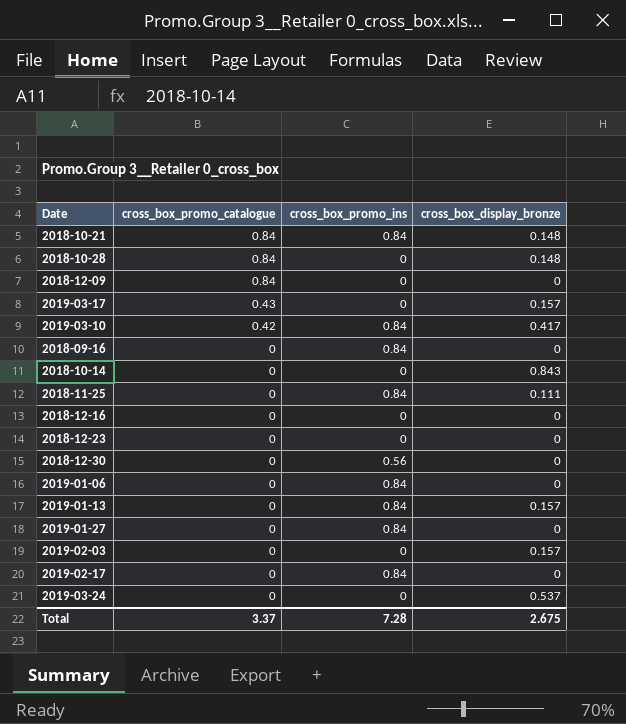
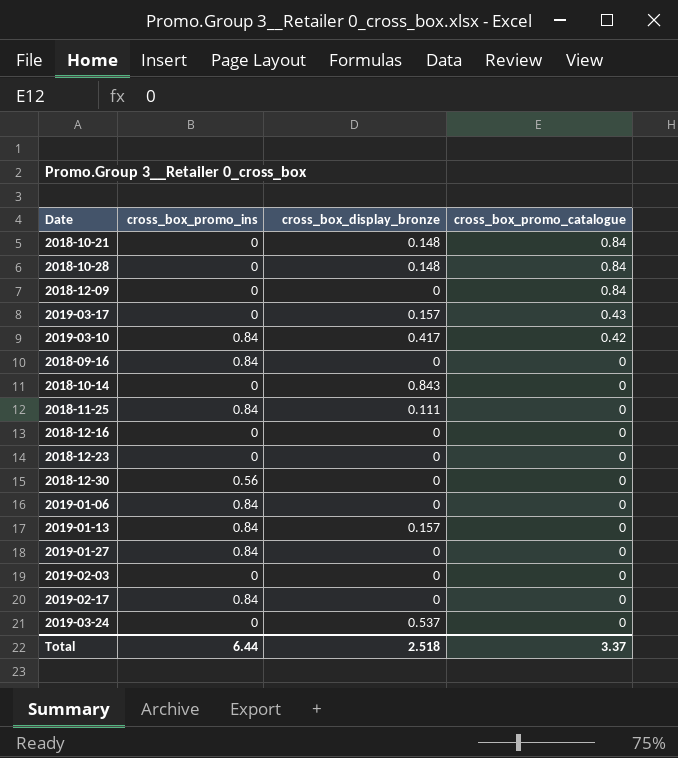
column cross_box_promo_catalogue | position: 2 -> 4
2018-10-21 | cross_box_promo_ins: 0.84 -> 0
2019-02-03 | cross_box_display_bronze: 0.157 -> 0
Total | cross_box_promo_ins: 7.28 -> 6.44
Total | cross_box_display_bronze: 2.675 -> 2.518

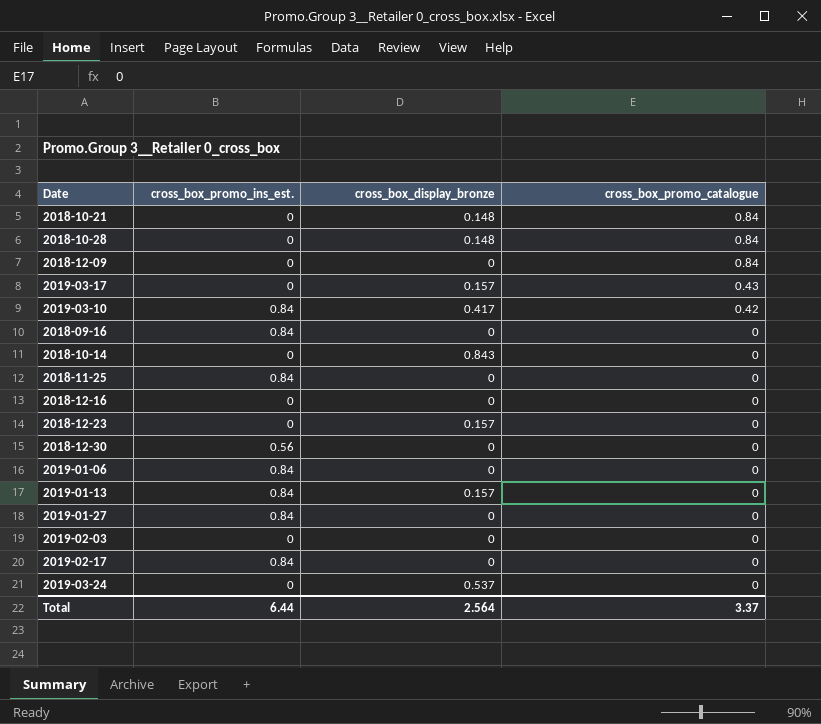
column name: cross_box_promo_ins -> cross_box_promo_ins_est.
2018-11-25 | cross_box_display_bronze: 0.111 -> 0
2018-12-23 | cross_box_display_bronze: 0 -> 0.157
Total | cross_box_display_bronze: 2.518 -> 2.564

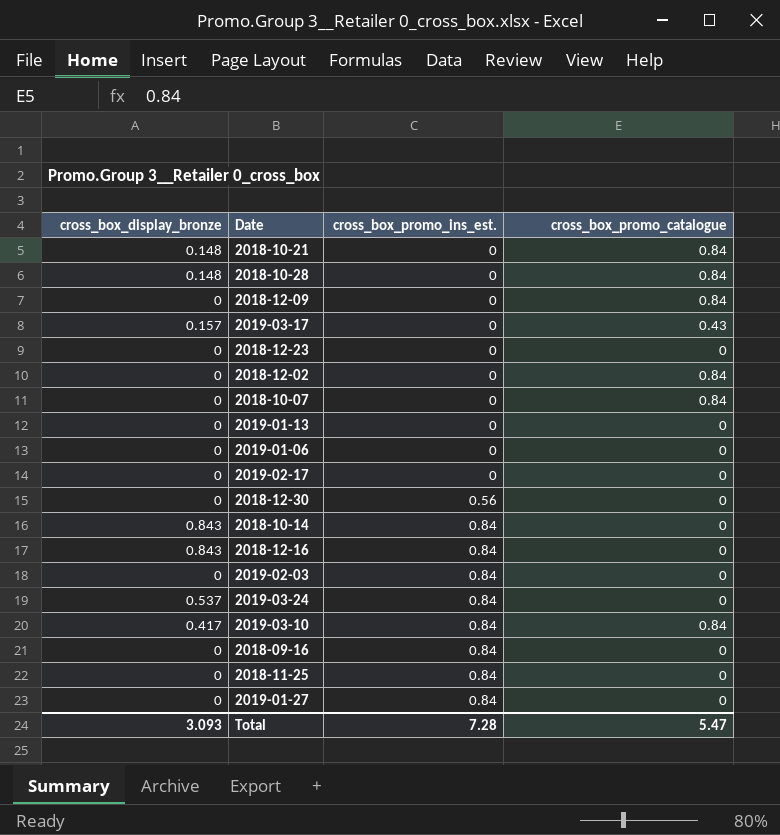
row order: cross_box_promo_catalogue descending -> cross_box_promo_ins_est. ascending
column cross_box_display_bronze | position: 3 -> 1
2018-12-23 | cross_box_display_bronze: 0.157 -> 0
row 2018-12-02: none -> 0 | 0 | 0.84
row 2018-10-07: none -> 0 | 0 | 0.84
2019-01-13 | cross_box_display_bronze: 0.157 -> 0
2019-01-13 | cross_box_promo_ins_est.: 0.84 -> 0
2019-01-06 | cross_box_promo_ins_est.: 0.84 -> 0
2019-02-17 | cross_box_promo_ins_est.: 0.84 -> 0
2018-10-14 | cross_box_promo_ins_est.: 0 -> 0.84
2018-12-16 | cross_box_display_bronze: 0 -> 0.843
2018-12-16 | cross_box_promo_ins_est.: 0 -> 0.84
2019-02-03 | cross_box_promo_ins_est.: 0 -> 0.84
2019-03-24 | cross_box_promo_ins_est.: 0 -> 0.84
2019-03-10 | cross_box_promo_catalogue: 0.42 -> 0.84
Total | cross_box_display_bronze: 2.564 -> 3.093
Total | cross_box_promo_ins_est.: 6.44 -> 7.28
Total | cross_box_promo_catalogue: 3.37 -> 5.47

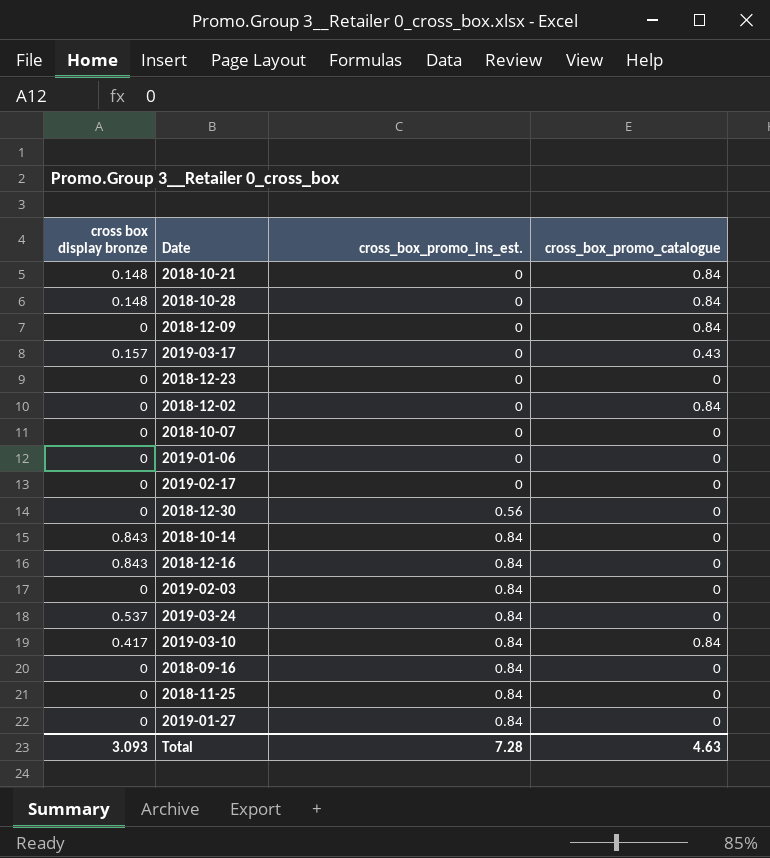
column name: cross_box_display_bronze -> cross box display bronze
row 2019-01-13: 0 | 0 | 0 -> none
2018-10-07 | cross_box_promo_catalogue: 0.84 -> 0
Total | cross_box_promo_catalogue: 5.47 -> 4.63

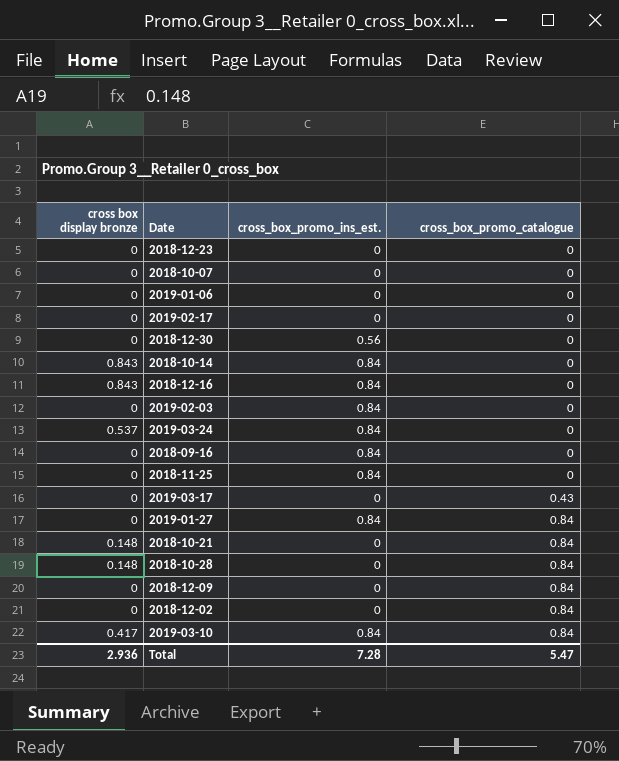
row order: cross_box_promo_ins_est. ascending -> cross_box_promo_catalogue ascending
2019-03-17 | cross box display bronze: 0.157 -> 0
2019-01-27 | cross_box_promo_catalogue: 0 -> 0.84
Total | cross box display bronze: 3.093 -> 2.936
Total | cross_box_promo_catalogue: 4.63 -> 5.47

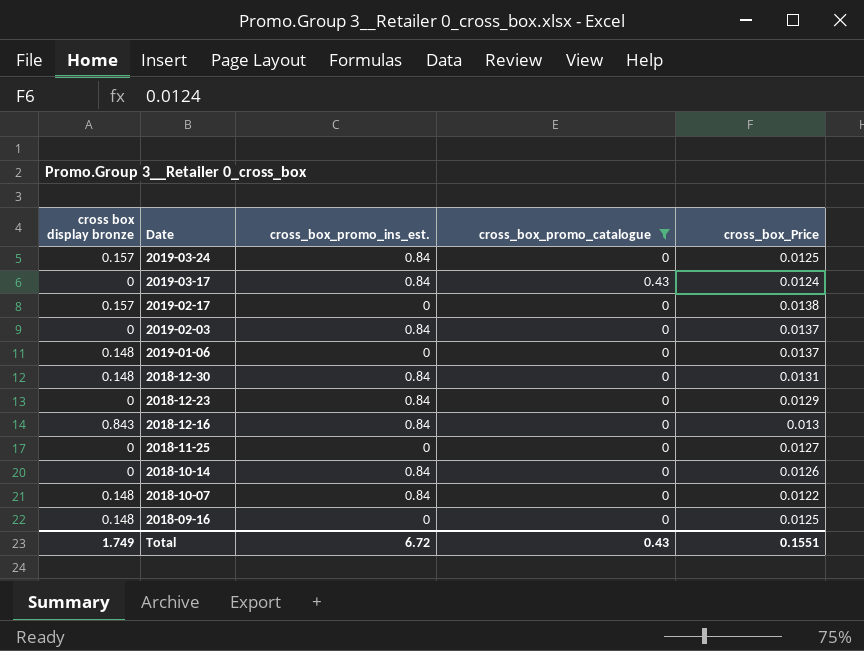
filter: none -> cross_box_promo_catalogue != 0.84
row order: cross_box_promo_catalogue ascending -> Date descending
column cross_box_Price | position: none -> 5
2019-03-24 | cross box display bronze: 0.537 -> 0.157
2019-03-17 | cross_box_promo_ins_est.: 0 -> 0.84
2019-02-17 | cross box display bronze: 0 -> 0.157
2019-01-06 | cross box display bronze: 0 -> 0.148
2018-12-30 | cross box display bronze: 0 -> 0.148
2018-12-30 | cross_box_promo_ins_est.: 0.56 -> 0.84
2018-12-23 | cross_box_promo_ins_est.: 0 -> 0.84
2018-11-25 | cross_box_promo_ins_est.: 0.84 -> 0
2018-10-14 | cross box display bronze: 0.843 -> 0
2018-10-07 | cross box display bronze: 0 -> 0.148
2018-10-07 | cross_box_promo_ins_est.: 0 -> 0.84
2018-09-16 | cross box display bronze: 0 -> 0.148
2018-09-16 | cross_box_promo_ins_est.: 0.84 -> 0
Total | cross box display bronze: 2.936 -> 1.749
Total | cross_box_promo_ins_est.: 7.28 -> 6.72
Total | cross_box_promo_catalogue: 5.47 -> 0.43

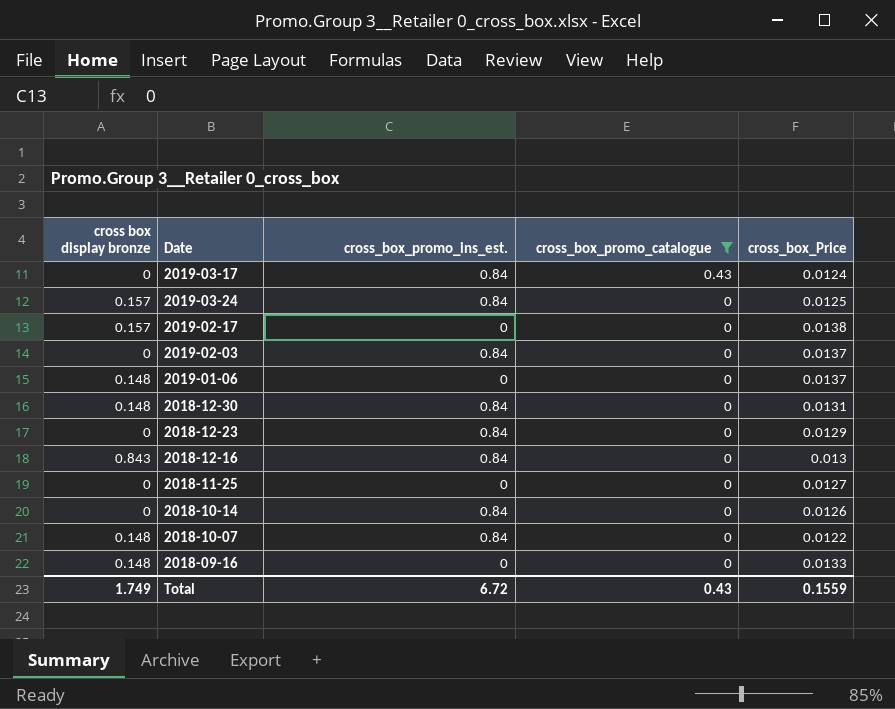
row order: Date descending -> cross_box_promo_catalogue descending
2018-09-16 | cross_box_Price: 0.0125 -> 0.0133
Total | cross_box_Price: 0.1551 -> 0.1559

